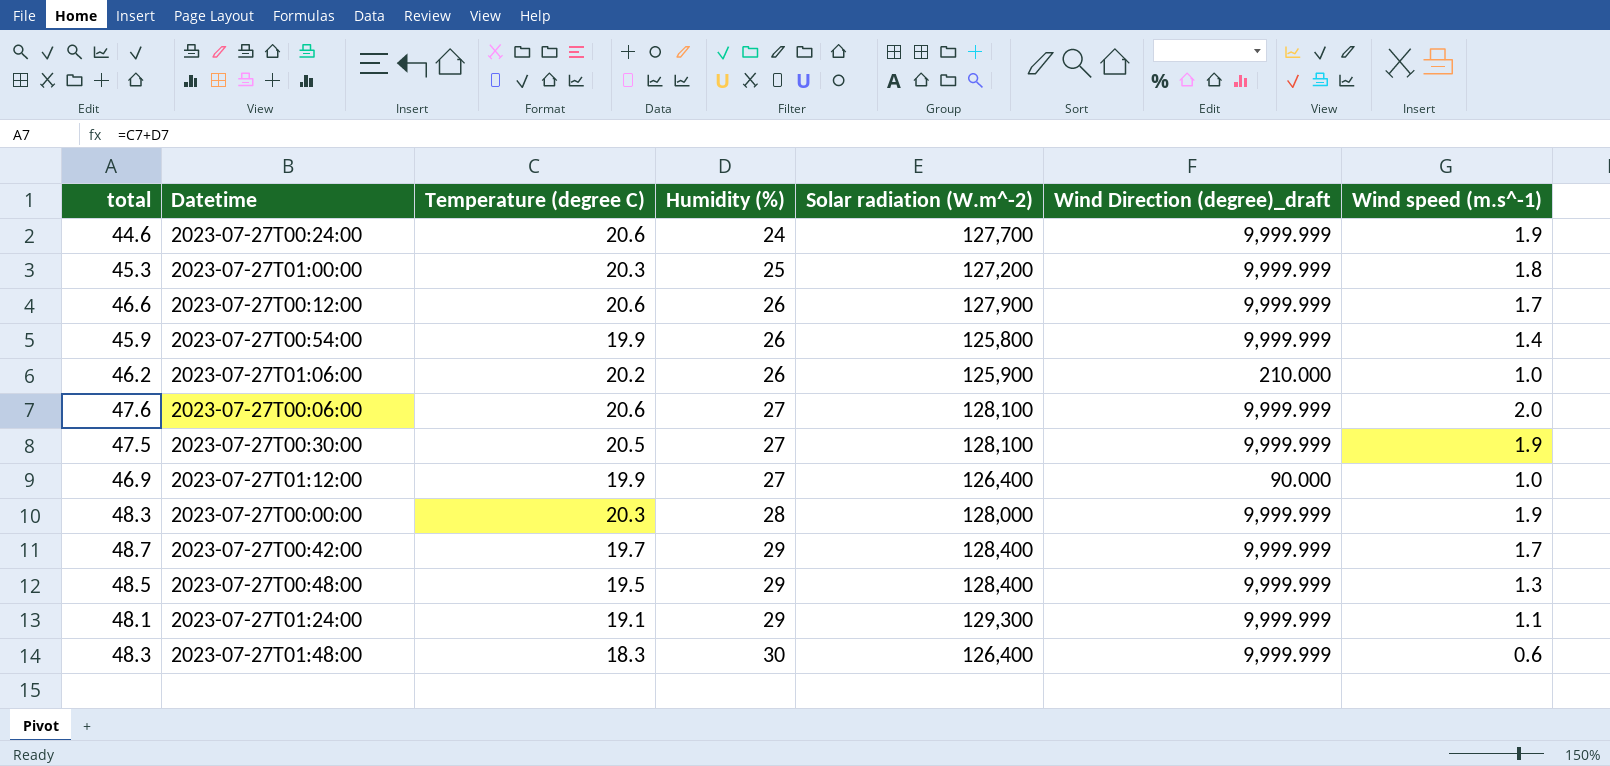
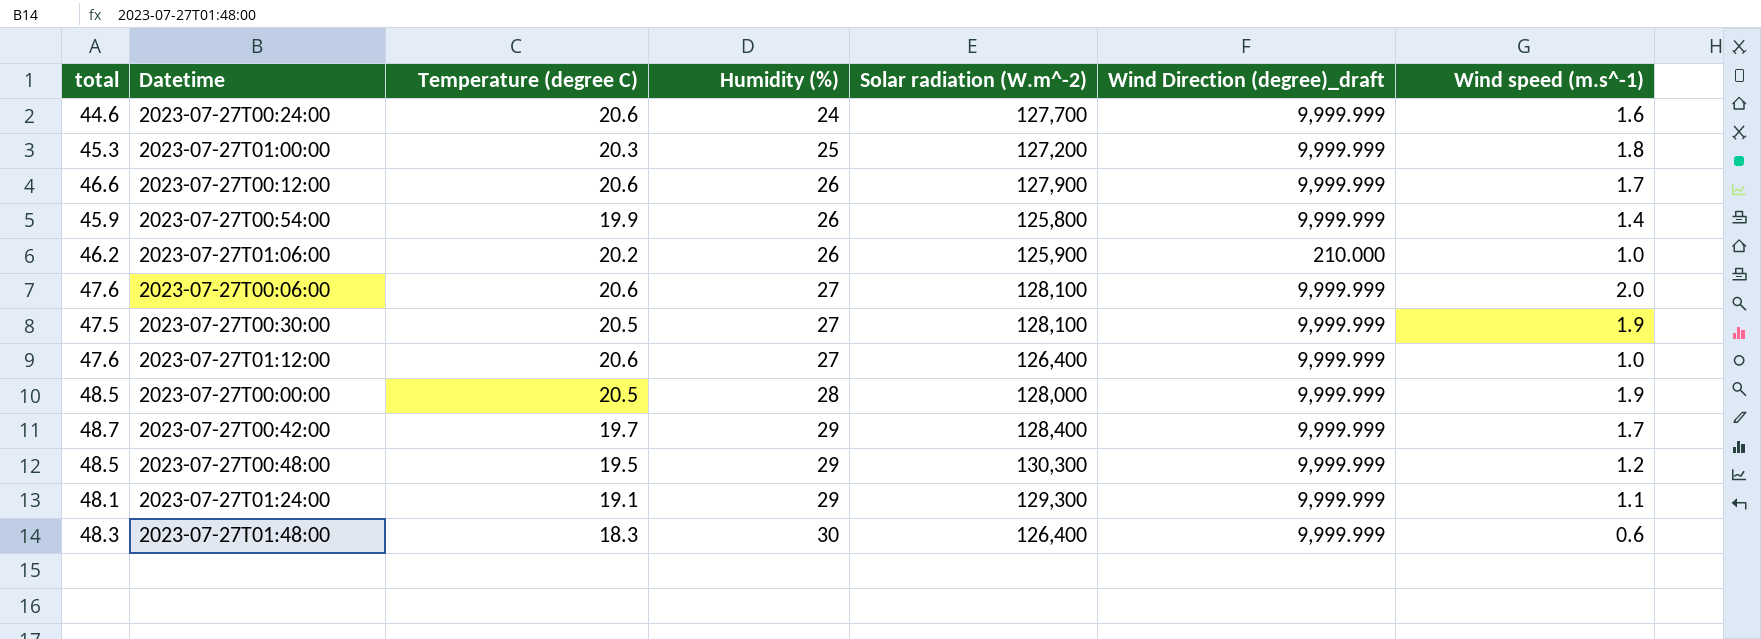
2023-07-27T00:24:00 | Wind speed (m.s^-1): 1.9 -> 1.6
2023-07-27T01:12:00 | total: 46.9 -> 47.6
2023-07-27T01:12:00 | Temperature (degree C): 19.9 -> 20.6
2023-07-27T01:12:00 | Wind Direction (degree)_draft: 90.000 -> 9,999.999
2023-07-27T00:00:00 | total: 48.3 -> 48.5
2023-07-27T00:00:00 | Temperature (degree C): 20.3 -> 20.5
2023-07-27T00:48:00 | Solar radiation (W.m^-2): 128,400 -> 130,300
2023-07-27T00:48:00 | Wind speed (m.s^-1): 1.3 -> 1.2

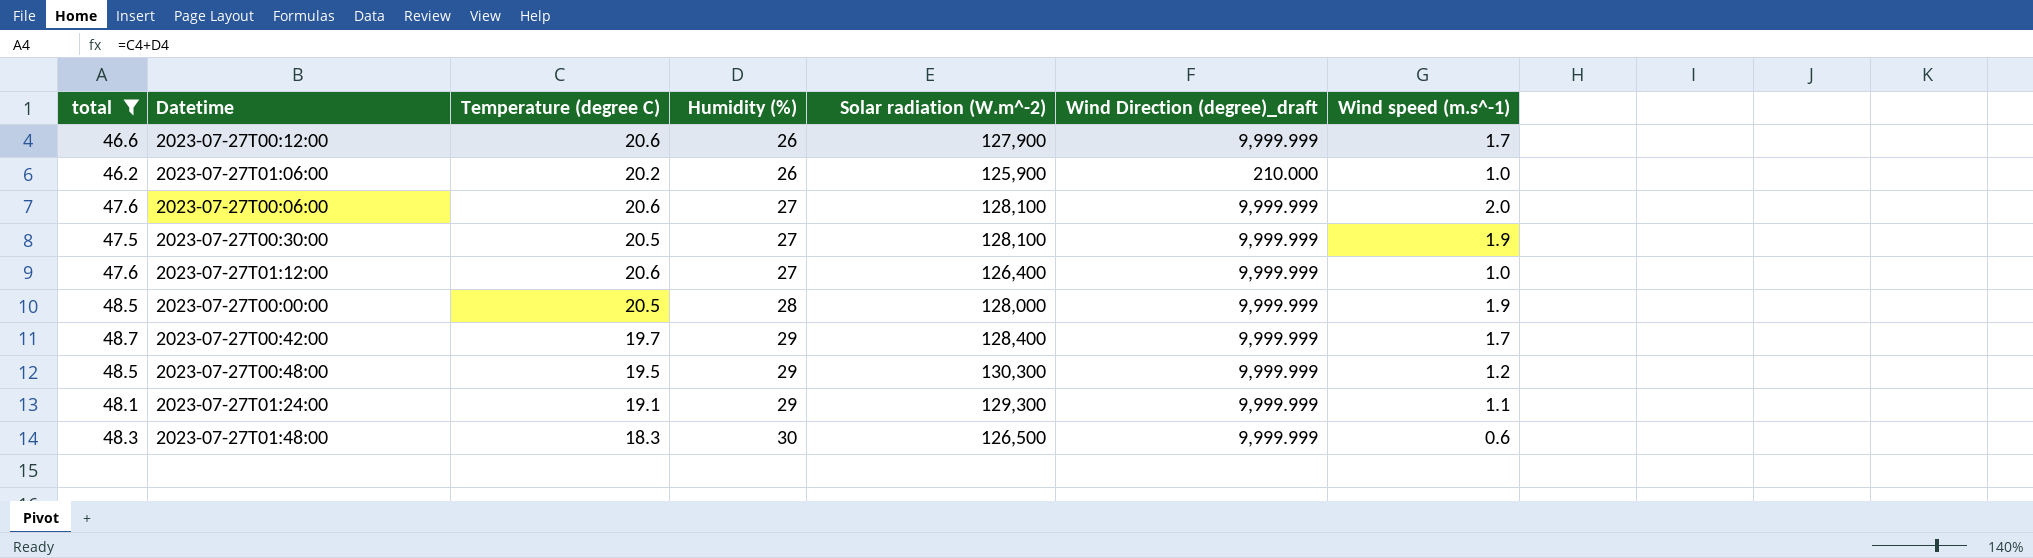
filter: none -> total >= 46.2
2023-07-27T01:48:00 | Solar radiation (W.m^-2): 126,400 -> 126,500

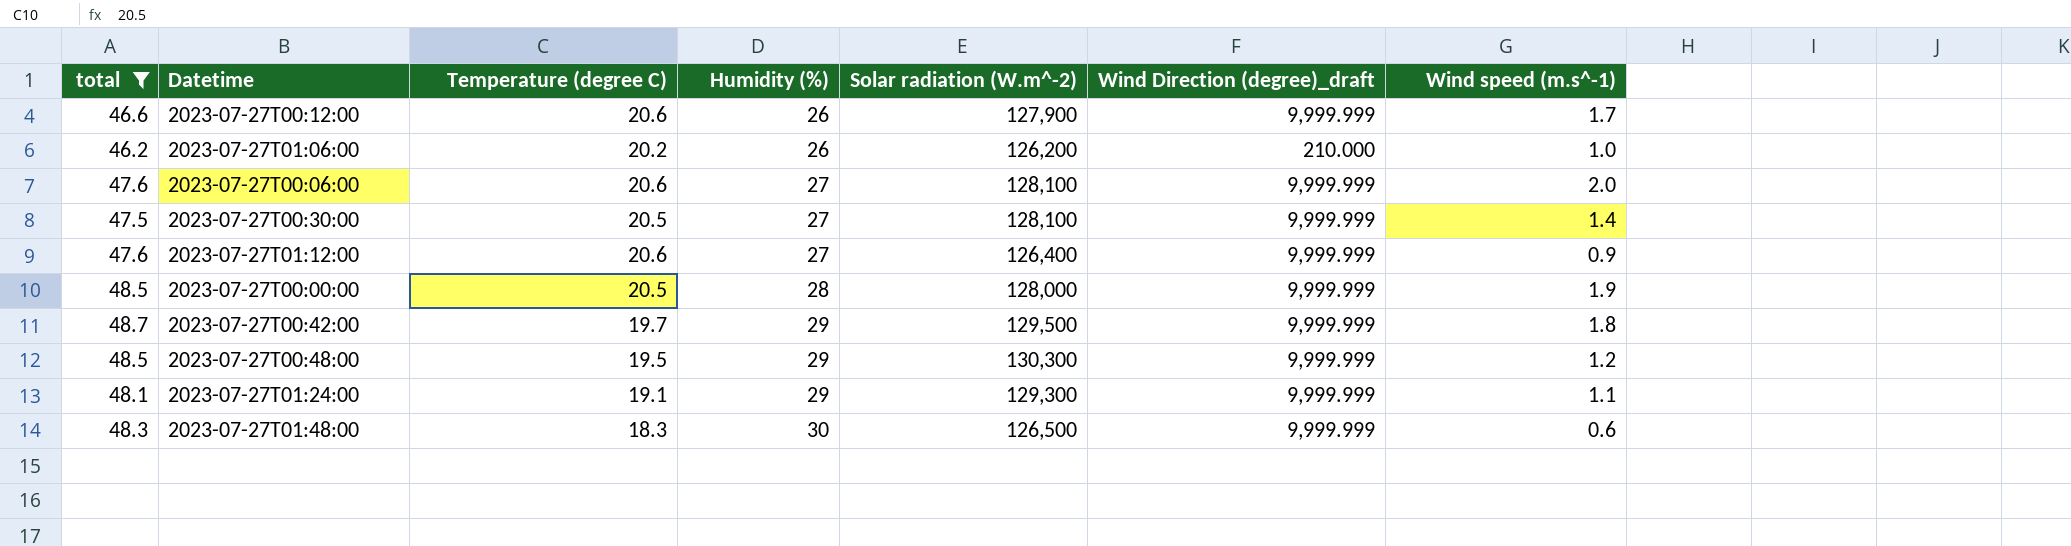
2023-07-27T01:06:00 | Solar radiation (W.m^-2): 125,900 -> 126,200
2023-07-27T00:30:00 | Wind speed (m.s^-1): 1.9 -> 1.4
2023-07-27T01:12:00 | Wind speed (m.s^-1): 1.0 -> 0.9
2023-07-27T00:42:00 | Solar radiation (W.m^-2): 128,400 -> 129,500
2023-07-27T00:42:00 | Wind speed (m.s^-1): 1.7 -> 1.8

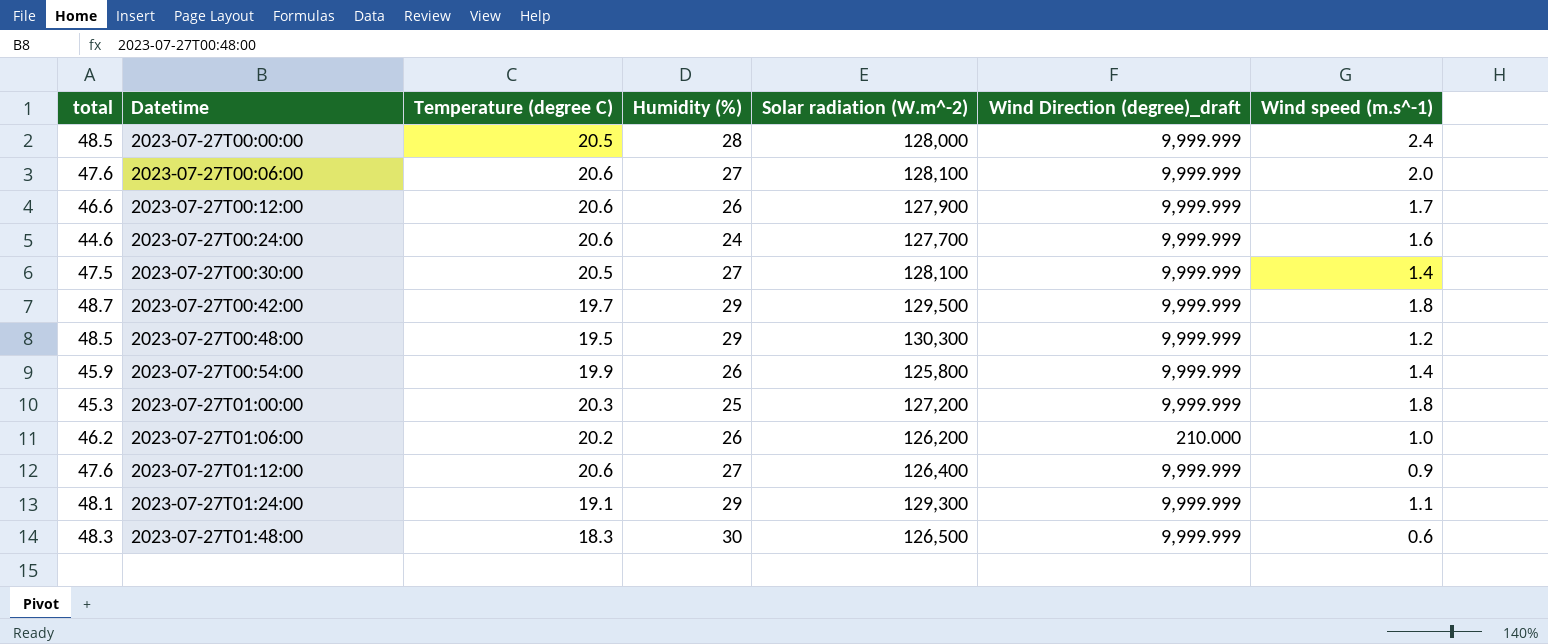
filter: total >= 46.2 -> none
row order: Humidity (%) ascending -> Datetime ascending
2023-07-27T00:00:00 | Wind speed (m.s^-1): 1.9 -> 2.4

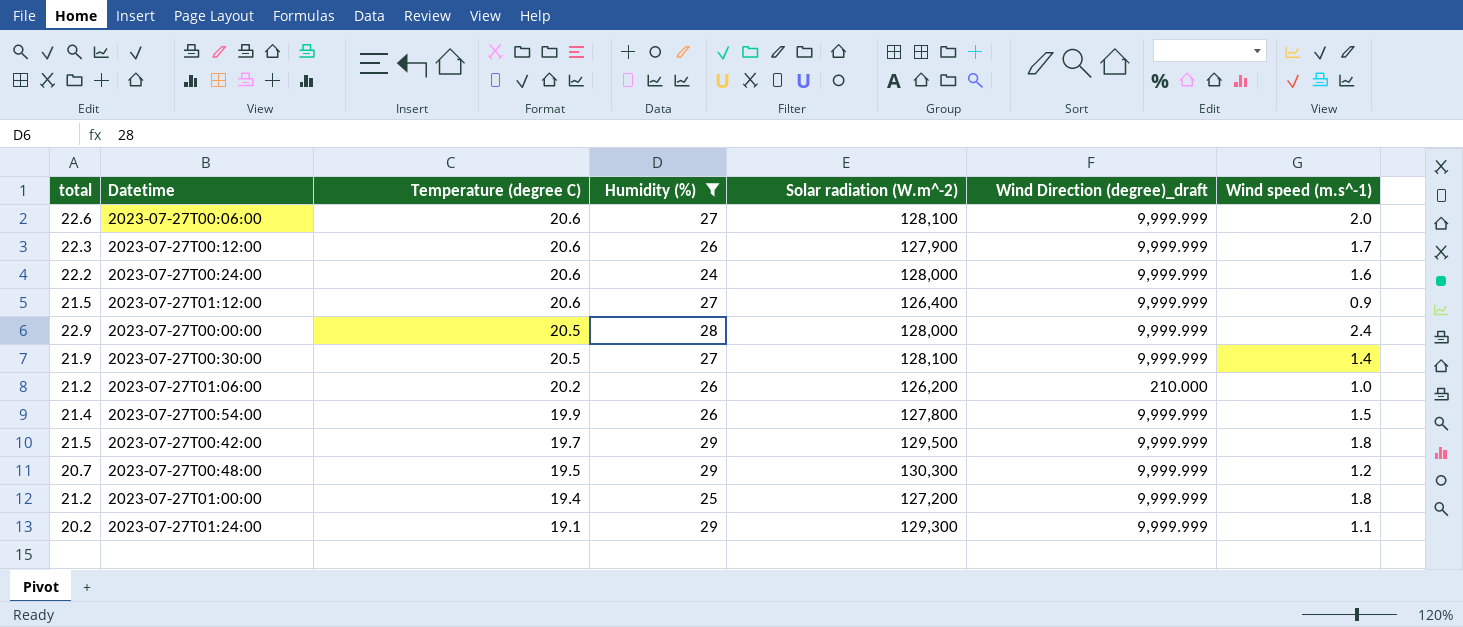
filter: none -> Humidity (%) != 30
row order: Datetime ascending -> Temperature (degree C) descending
column total | formula: [Temperature (degree C)] + [Humidity (%)] -> [Temperature (degree C)] + [Wind speed (m.s^-1)]
2023-07-27T00:24:00 | Solar radiation (W.m^-2): 127,700 -> 128,000
2023-07-27T00:54:00 | Solar radiation (W.m^-2): 125,800 -> 127,800
2023-07-27T00:54:00 | Wind speed (m.s^-1): 1.4 -> 1.5
2023-07-27T01:00:00 | Temperature (degree C): 20.3 -> 19.4

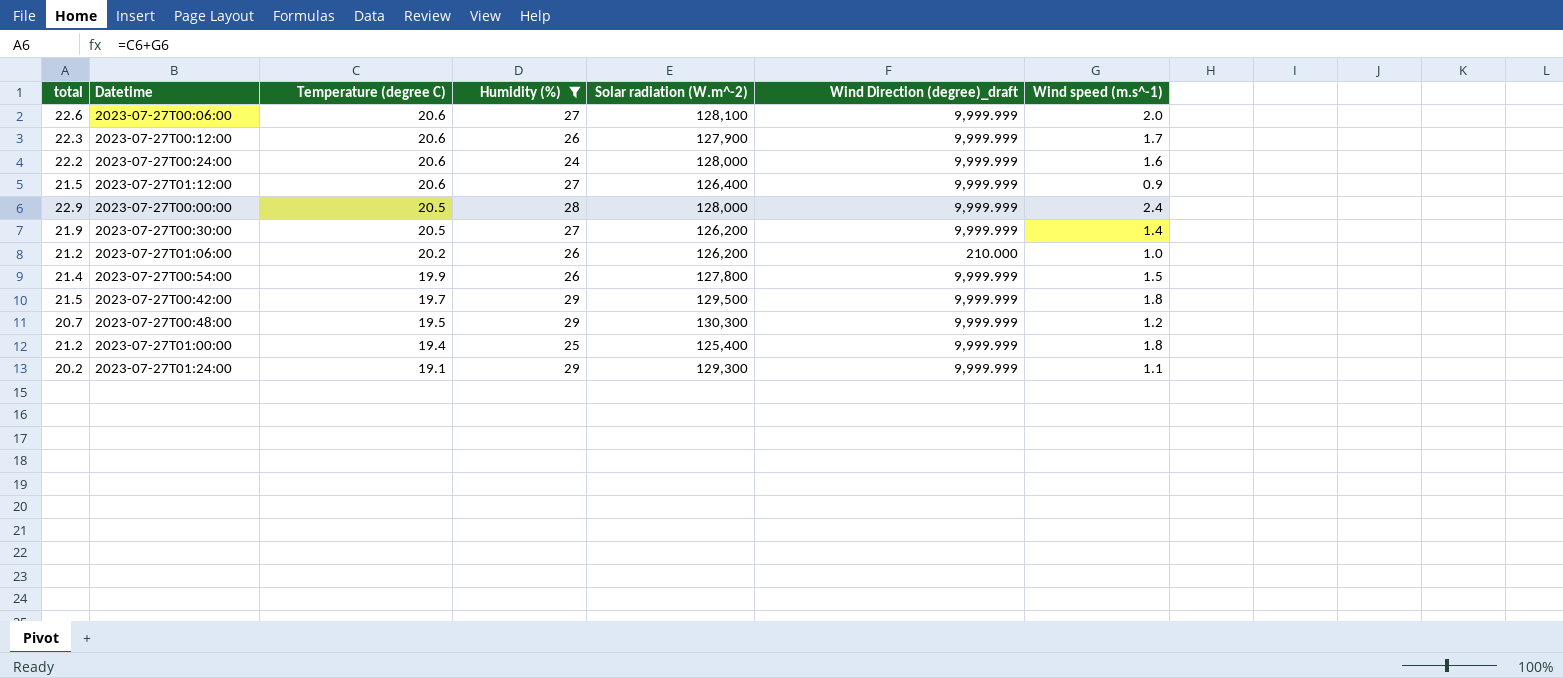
2023-07-27T00:30:00 | Solar radiation (W.m^-2): 128,100 -> 126,200
2023-07-27T01:00:00 | Solar radiation (W.m^-2): 127,200 -> 125,400

